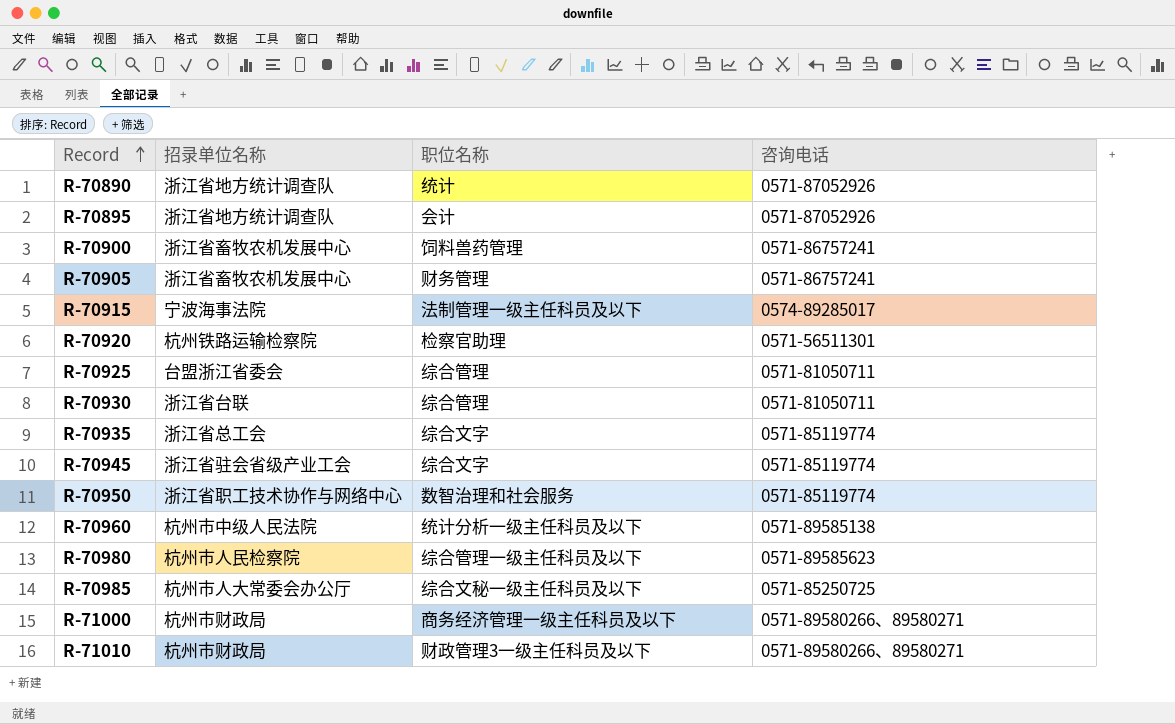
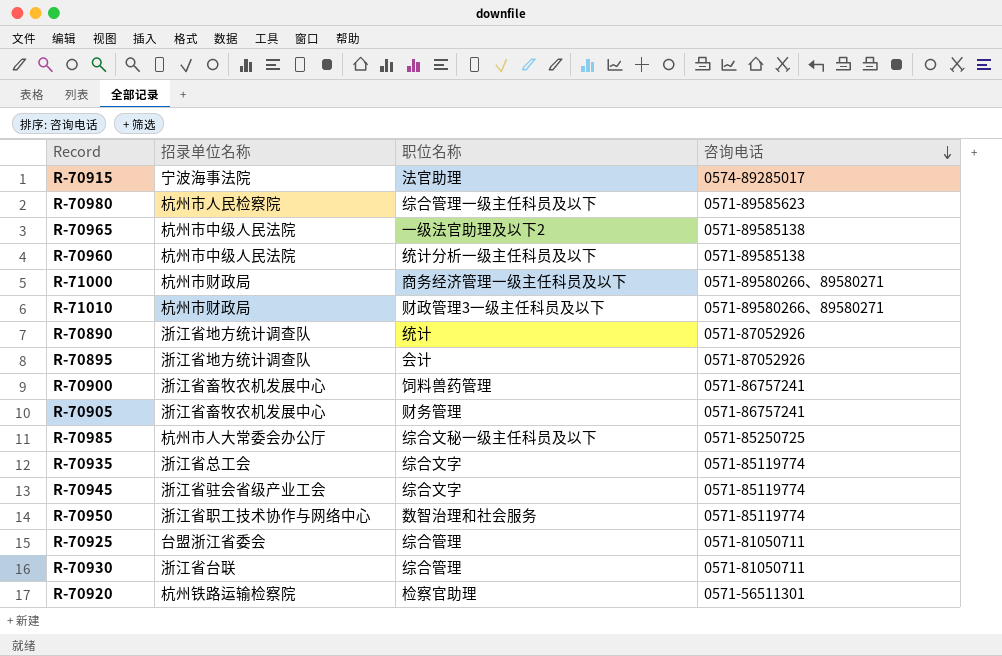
row order: Record ascending -> 咨询电话 descending
R-70915 | 职位名称: 法制管理一级主任科员及以下 -> 法官助理
row R-70965: none -> 杭州市中级人民法院 | 一级法官助理及以下2 | 0571-89585138

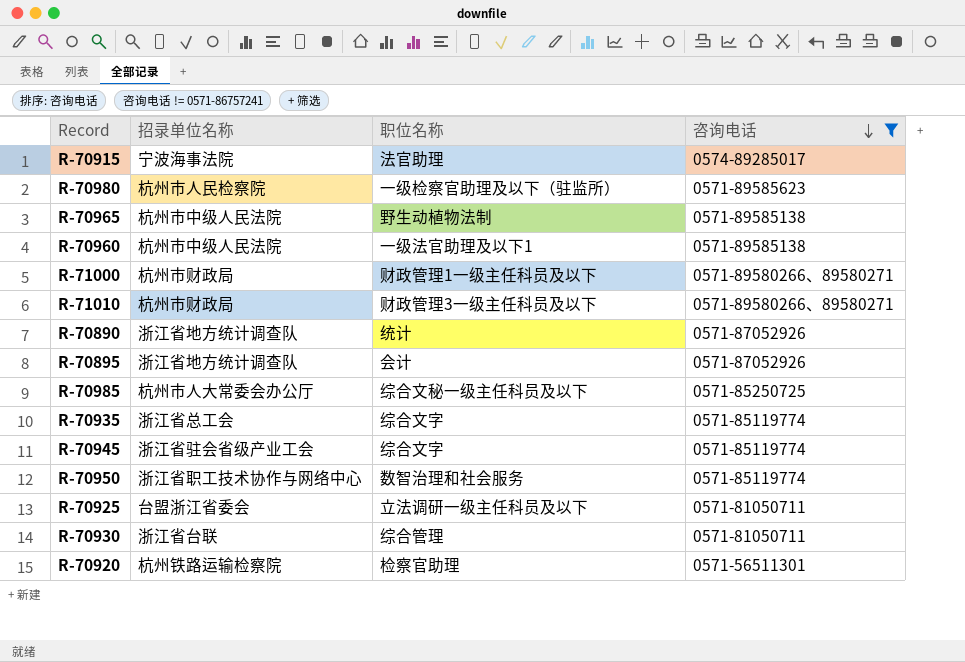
filter: none -> 咨询电话 != 0571-86757241
R-70980 | 职位名称: 综合管理一级主任科员及以下 -> 一级检察官助理及以下（驻监所）
R-70965 | 职位名称: 一级法官助理及以下2 -> 野生动植物法制
R-70960 | 职位名称: 统计分析一级主任科员及以下 -> 一级法官助理及以下1
R-71000 | 职位名称: 商务经济管理一级主任科员及以下 -> 财政管理1一级主任科员及以下
R-70925 | 职位名称: 综合管理 -> 立法调研一级主任科员及以下

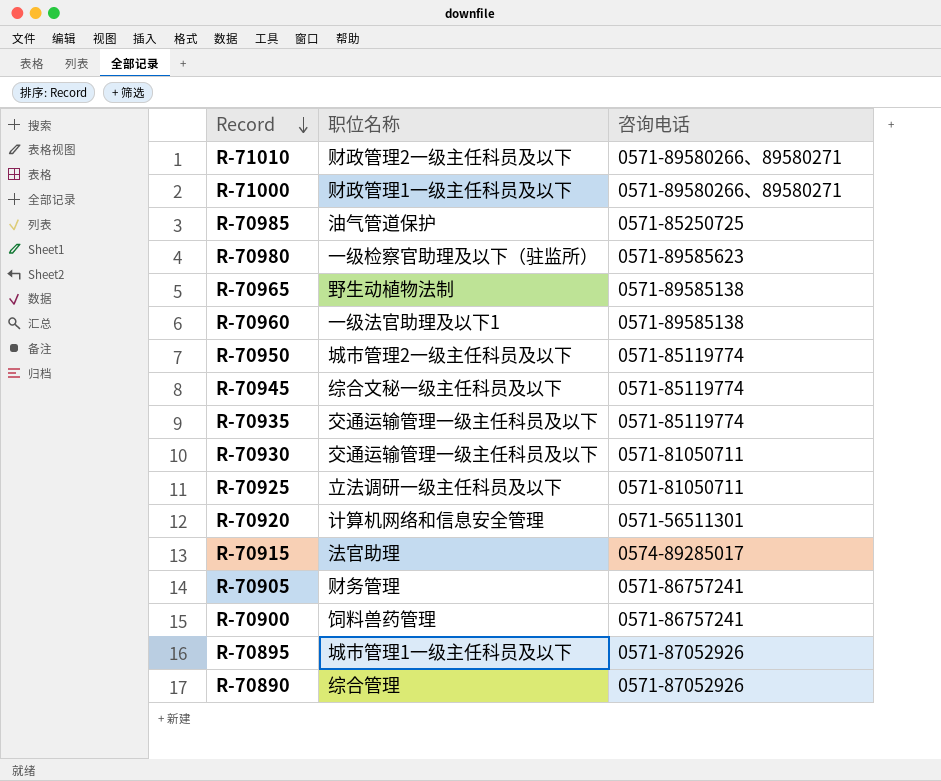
filter: 咨询电话 != 0571-86757241 -> none
row order: 咨询电话 descending -> Record descending
column 招录单位名称 | position: 2 -> none
R-71010 | 职位名称: 财政管理3一级主任科员及以下 -> 财政管理2一级主任科员及以下
R-70985 | 职位名称: 综合文秘一级主任科员及以下 -> 油气管道保护
R-70950 | 职位名称: 数智治理和社会服务 -> 城市管理2一级主任科员及以下
R-70945 | 职位名称: 综合文字 -> 综合文秘一级主任科员及以下
R-70935 | 职位名称: 综合文字 -> 交通运输管理一级主任科员及以下
R-70930 | 职位名称: 综合管理 -> 交通运输管理一级主任科员及以下
R-70920 | 职位名称: 检察官助理 -> 计算机网络和信息安全管理
R-70895 | 职位名称: 会计 -> 城市管理1一级主任科员及以下
R-70890 | 职位名称: 统计 -> 综合管理

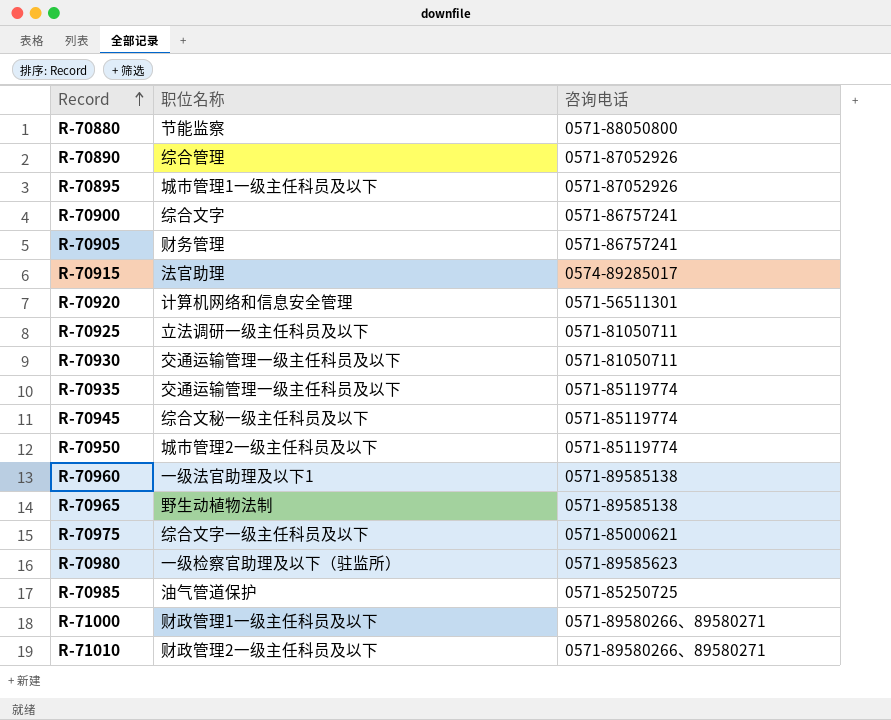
row order: Record descending -> Record ascending
row R-70880: none -> 节能监察 | 0571-88050800
R-70900 | 职位名称: 饲料兽药管理 -> 综合文字
row R-70975: none -> 综合文字一级主任科员及以下 | 0571-85000621

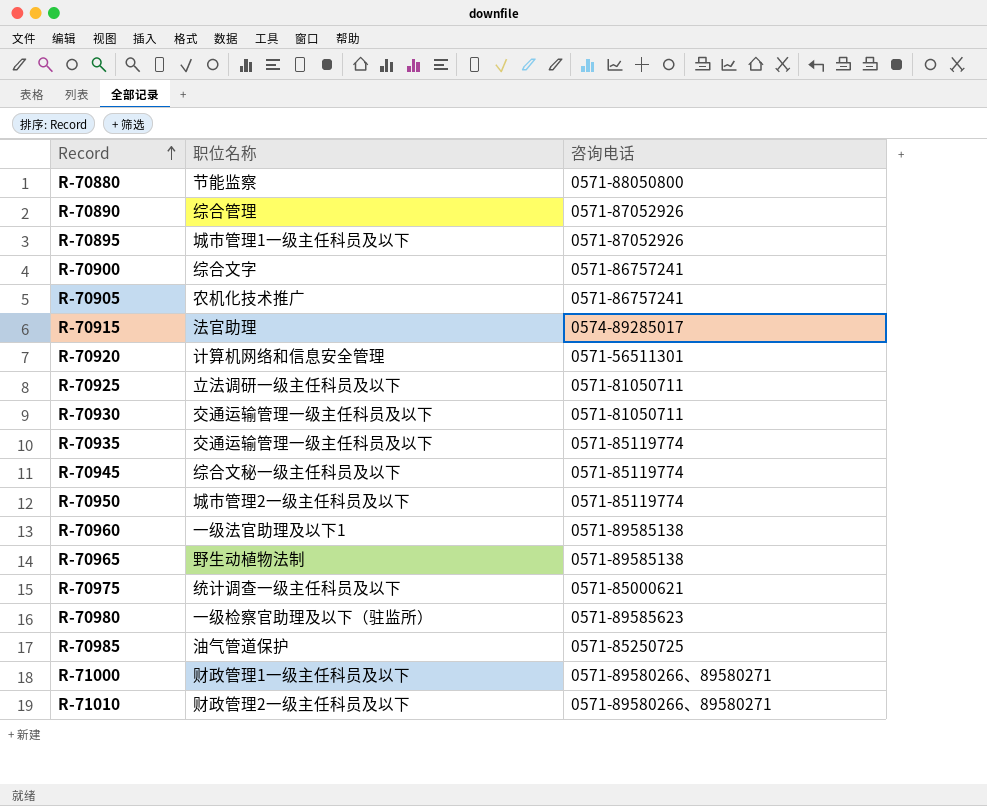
R-70905 | 职位名称: 财务管理 -> 农机化技术推广
R-70975 | 职位名称: 综合文字一级主任科员及以下 -> 统计调查一级主任科员及以下

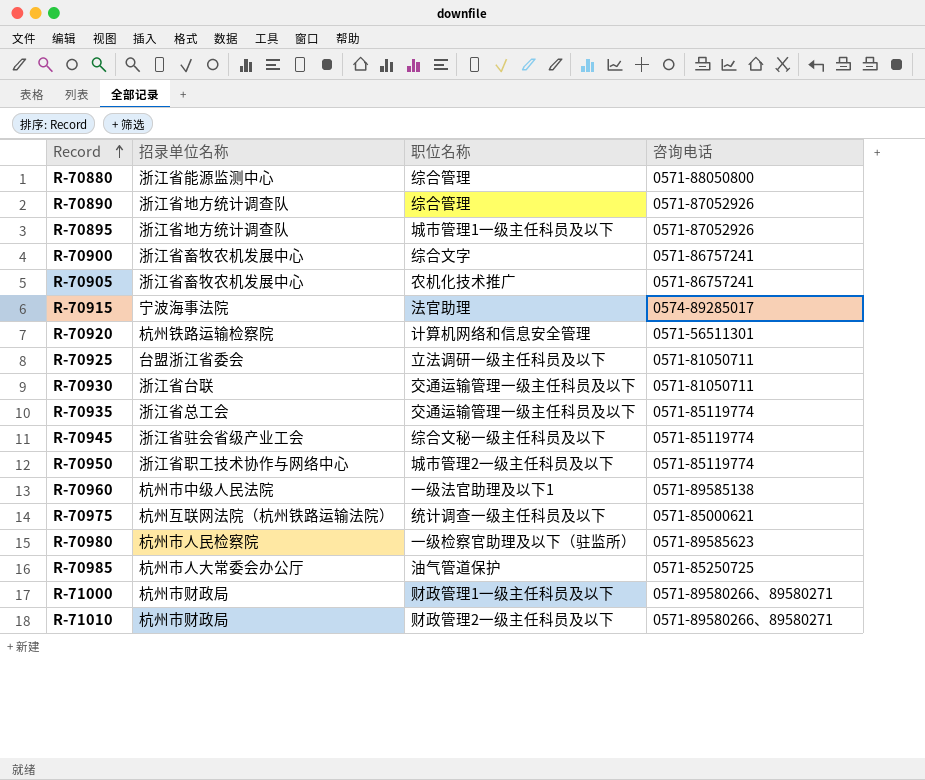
column 招录单位名称 | position: none -> 2
row R-70965: 野生动植物法制 | 0571-89585138 -> none
R-70880 | 职位名称: 节能监察 -> 综合管理

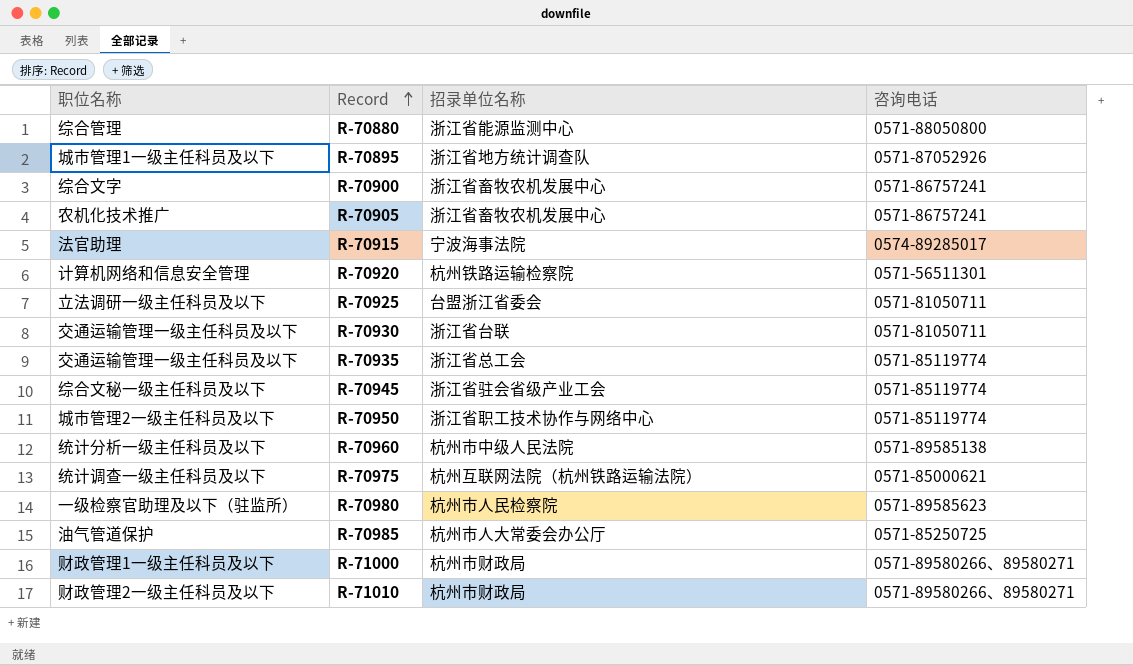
column 职位名称 | position: 3 -> 1
row R-70890: 浙江省地方统计调查队 | 综合管理 | 0571-87052926 -> none
R-70960 | 职位名称: 一级法官助理及以下1 -> 统计分析一级主任科员及以下

